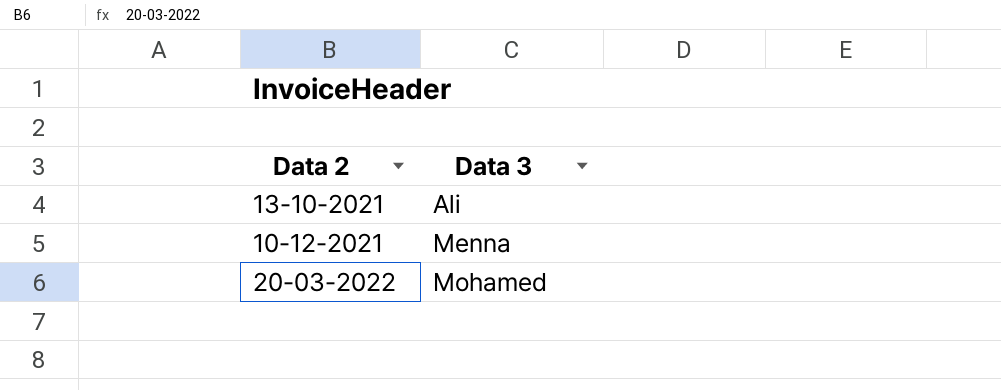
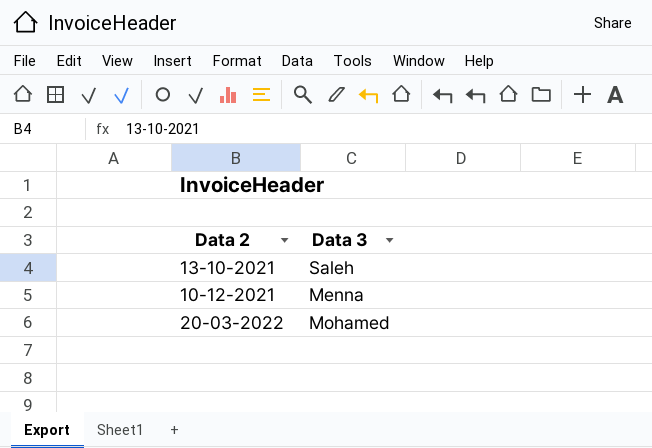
13-10-2021 | Data 3: Ali -> Saleh

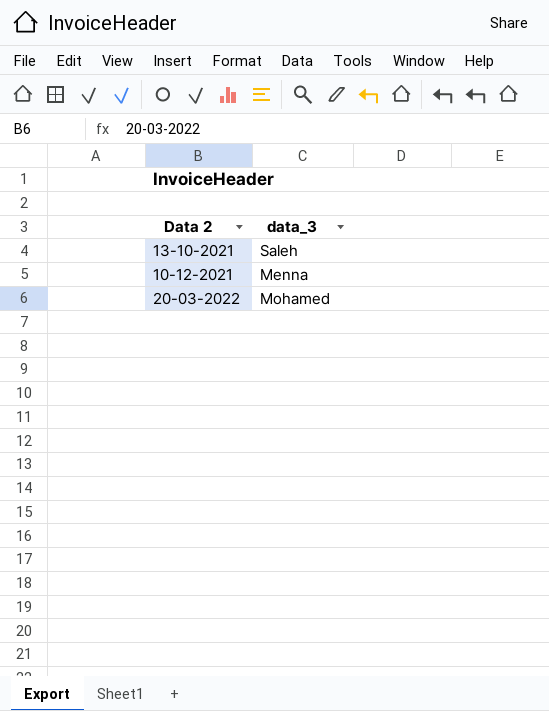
column name: Data 3 -> data_3

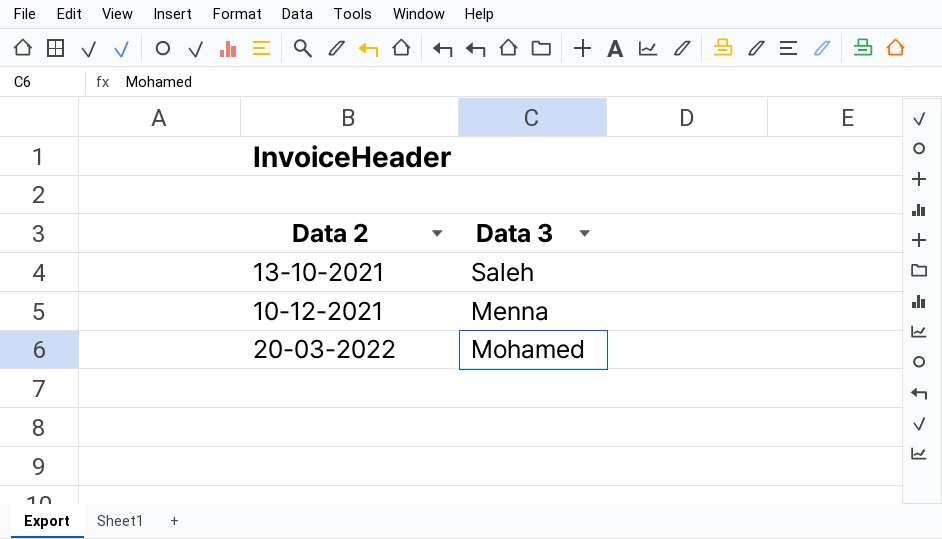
column name: data_3 -> Data 3

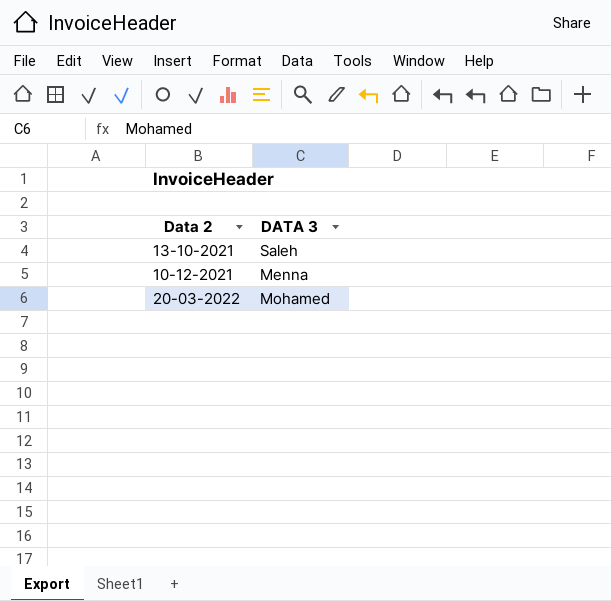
column name: Data 3 -> DATA 3

